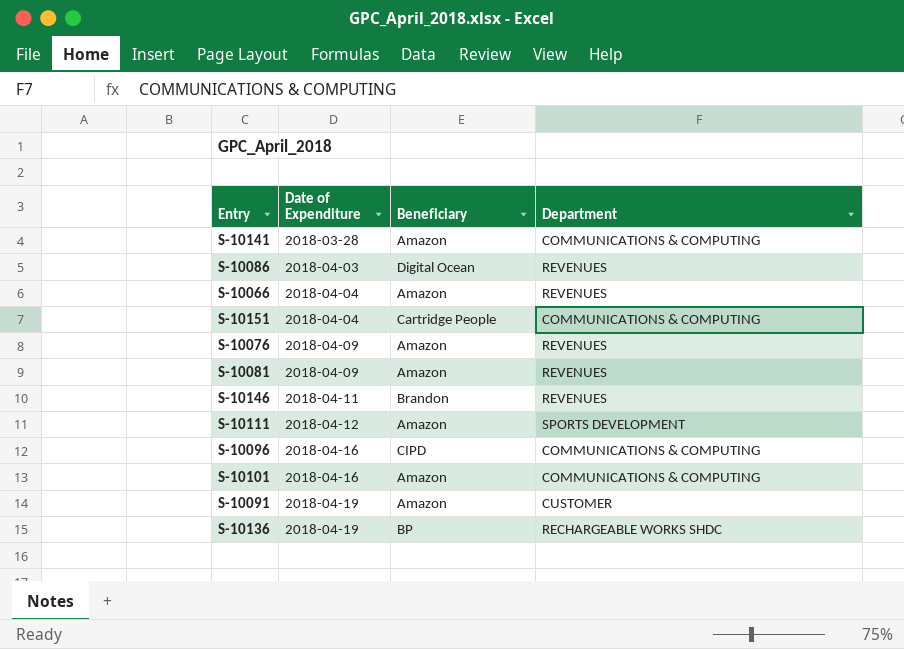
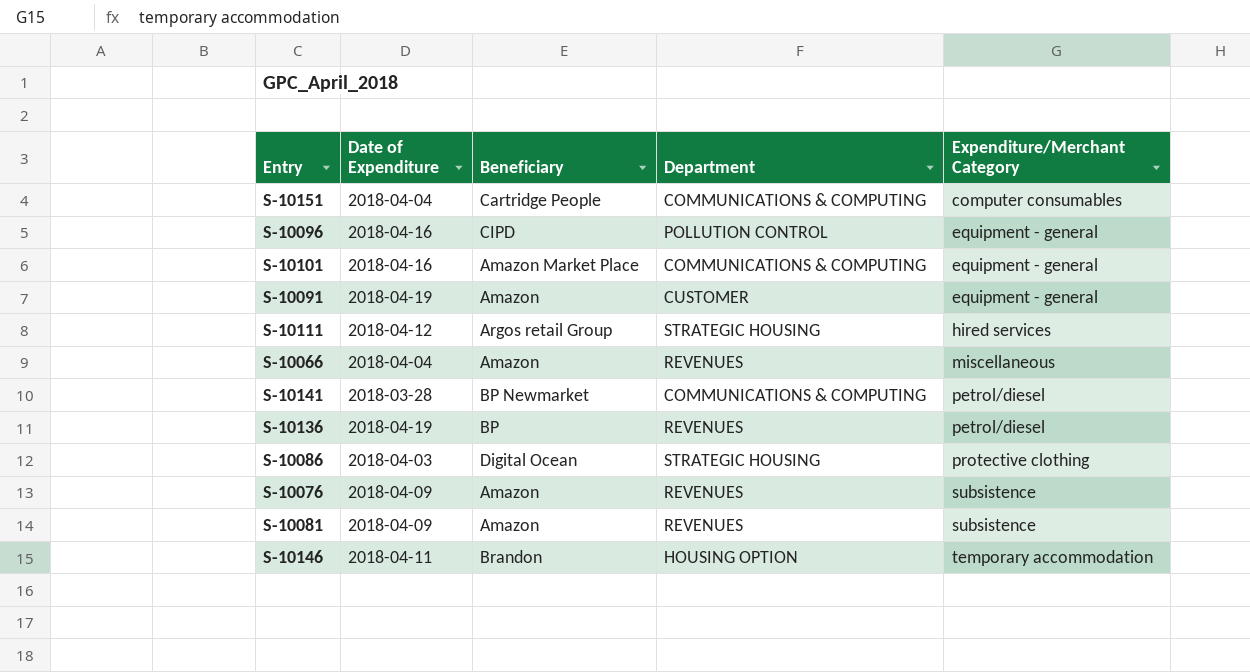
row order: Date of Expenditure ascending -> Expenditure/Merchant Category ascending
column Expenditure/Merchant Category | position: none -> 5
S-10096 | Department: COMMUNICATIONS & COMPUTING -> POLLUTION CONTROL
S-10101 | Beneficiary: Amazon -> Amazon Market Place
S-10111 | Beneficiary: Amazon -> Argos retail Group
S-10111 | Department: SPORTS DEVELOPMENT -> STRATEGIC HOUSING
S-10141 | Beneficiary: Amazon -> BP Newmarket
S-10136 | Department: RECHARGEABLE WORKS SHDC -> REVENUES
S-10086 | Department: REVENUES -> STRATEGIC HOUSING
S-10146 | Department: REVENUES -> HOUSING OPTION

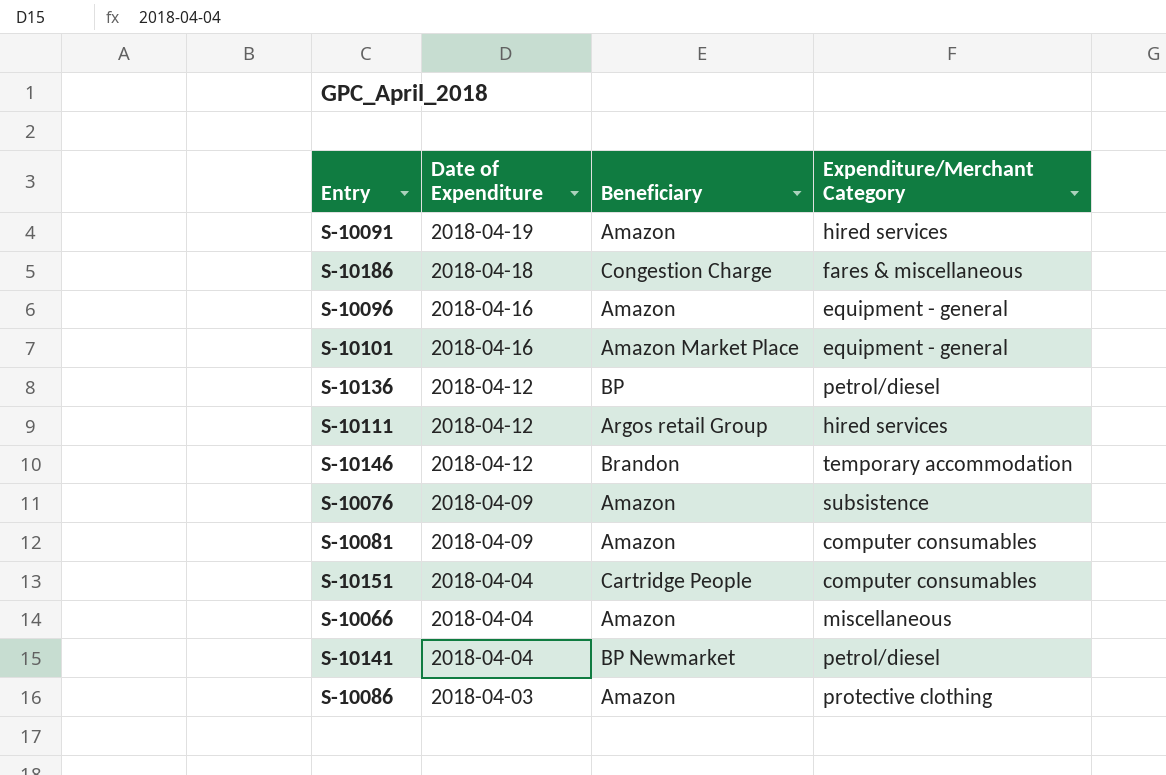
row order: Expenditure/Merchant Category ascending -> Date of Expenditure descending
column Department | position: 4 -> none
S-10091 | Expenditure/Merchant Category: equipment - general -> hired services
row S-10186: none -> 2018-04-18 | Congestion Charge | fares & miscellaneous
S-10096 | Beneficiary: CIPD -> Amazon
S-10136 | Date of Expenditure: 2018-04-19 -> 2018-04-12
S-10146 | Date of Expenditure: 2018-04-11 -> 2018-04-12
S-10081 | Expenditure/Merchant Category: subsistence -> computer consumables
S-10141 | Date of Expenditure: 2018-03-28 -> 2018-04-04
S-10086 | Beneficiary: Digital Ocean -> Amazon

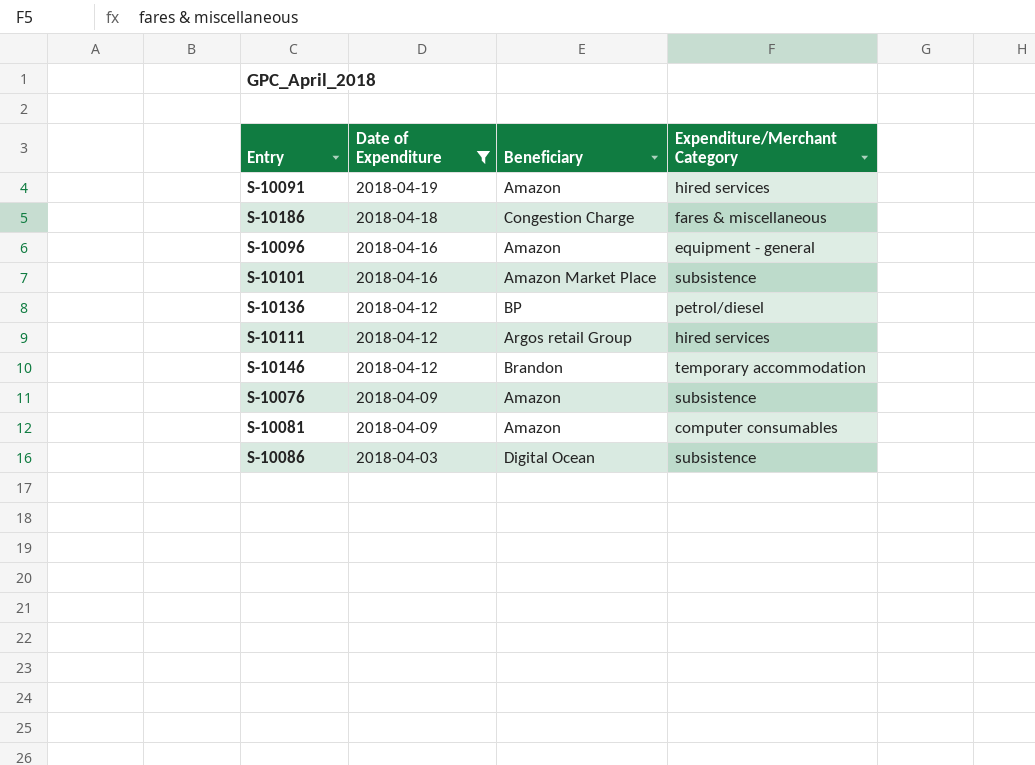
filter: none -> Date of Expenditure != 2018-04-04
S-10101 | Expenditure/Merchant Category: equipment - general -> subsistence
S-10086 | Beneficiary: Amazon -> Digital Ocean
S-10086 | Expenditure/Merchant Category: protective clothing -> subsistence

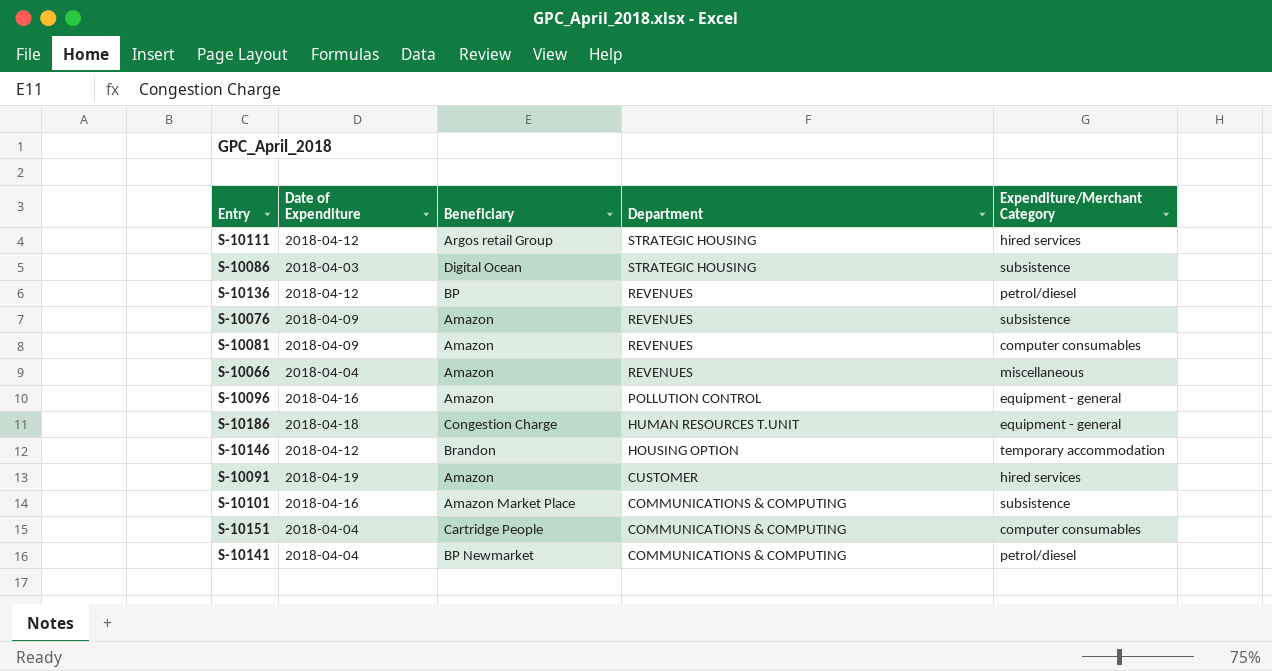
filter: Date of Expenditure != 2018-04-04 -> none
row order: Date of Expenditure descending -> Department descending
column Department | position: none -> 4
S-10186 | Expenditure/Merchant Category: fares & miscellaneous -> equipment - general

